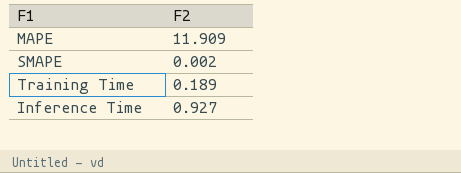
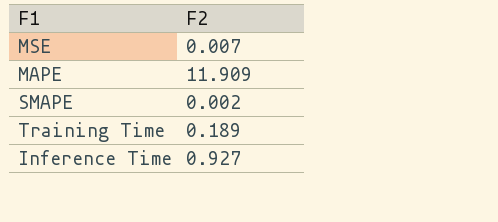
row MSE: none -> 0.007

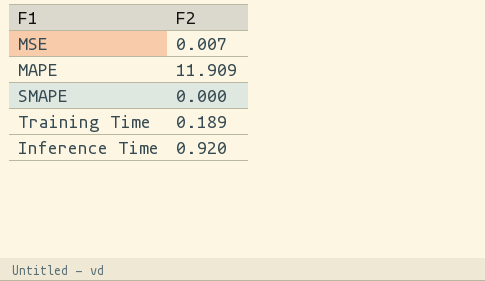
SMAPE | F2: 0.002 -> 0.000
Inference Time | F2: 0.927 -> 0.920

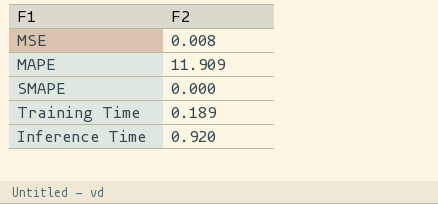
MSE | F2: 0.007 -> 0.008

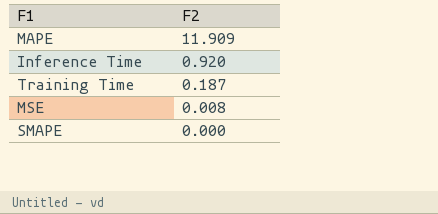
row order: none -> F2 descending
Training Time | F2: 0.189 -> 0.187

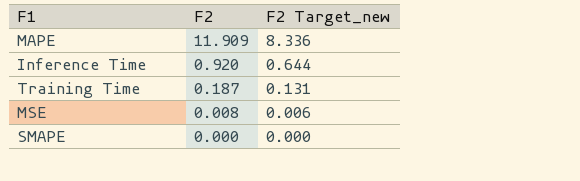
column F2 Target_new | formula: none -> [F2] * 0.7

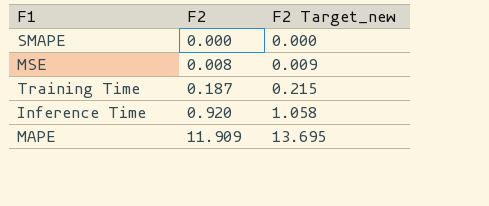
row order: F2 descending -> F2 ascending
column F2 Target_new | formula: [F2] * 0.7 -> [F2] * 1.15

